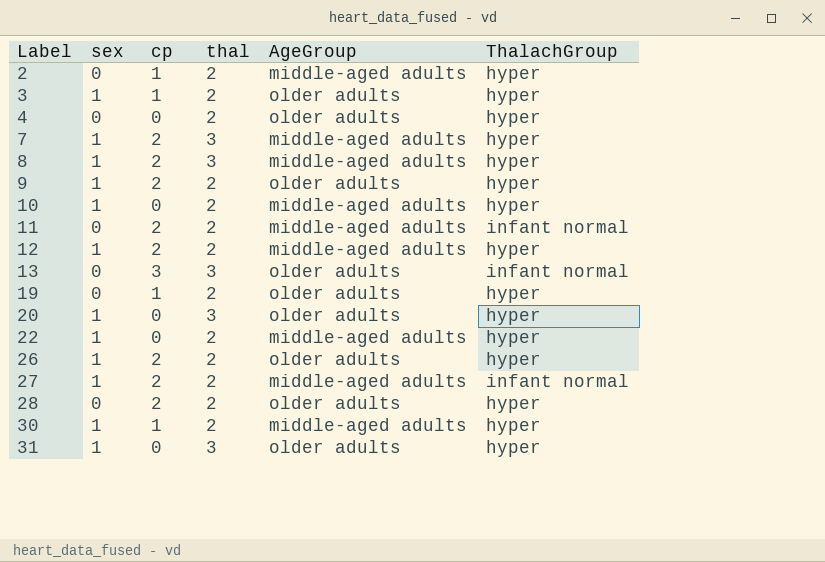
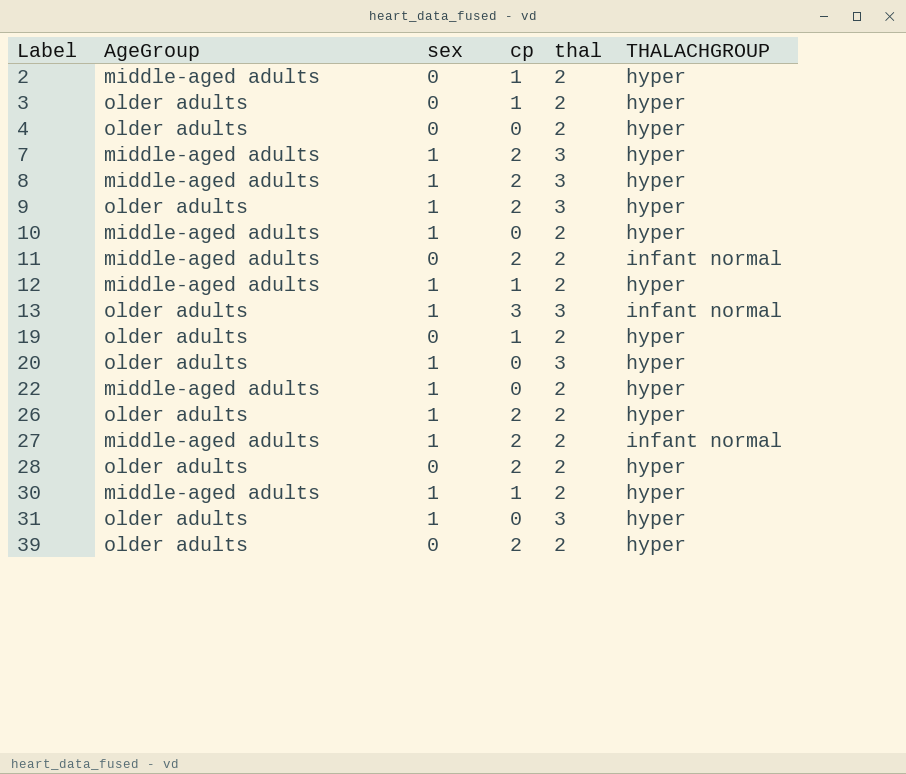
column AgeGroup | position: 5 -> 2
column name: ThalachGroup -> THALACHGROUP
3 | sex: 1 -> 0
9 | thal: 2 -> 3
12 | cp: 2 -> 1
13 | sex: 0 -> 1
row 39: none -> older adults | 0 | 2 | 2 | hyper

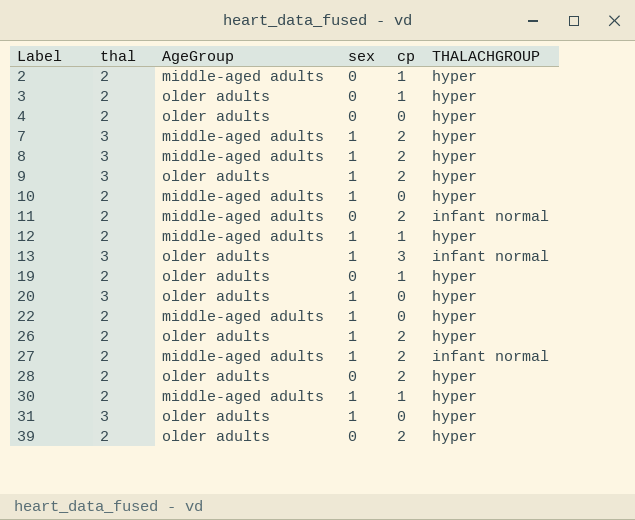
column thal | position: 5 -> 2

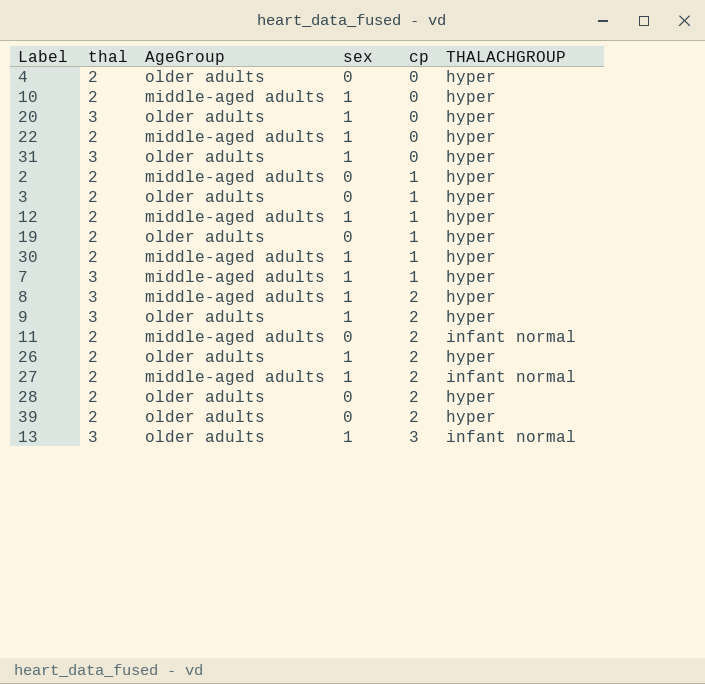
row order: Label ascending -> cp ascending
7 | cp: 2 -> 1

